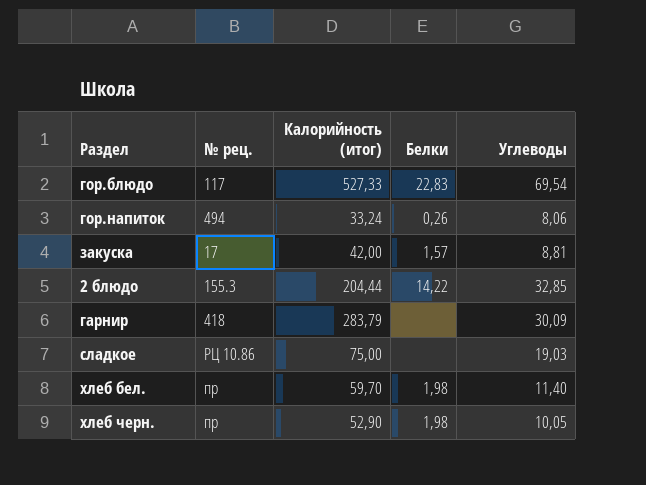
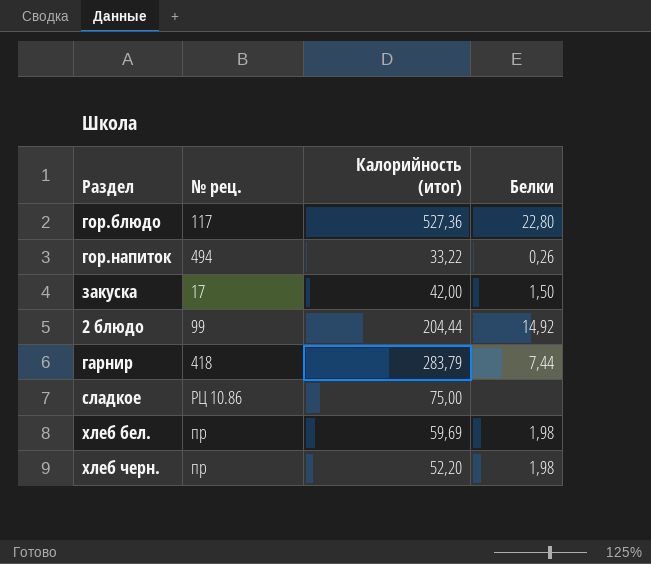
column Углеводы | position: 5 -> none
гор.блюдо | Калорийность (итог): 527,33 -> 527,36
гор.блюдо | Белки: 22,83 -> 22,80
гор.напиток | Калорийность (итог): 33,24 -> 33,22
закуска | Белки: 1,57 -> 1,50
2 блюдо | № рец.: 155.3 -> 99
2 блюдо | Белки: 14,22 -> 14,92
гарнир | Белки: none -> 7,44
хлеб бел. | Калорийность (итог): 59,70 -> 59,69
хлеб черн. | Калорийность (итог): 52,90 -> 52,20

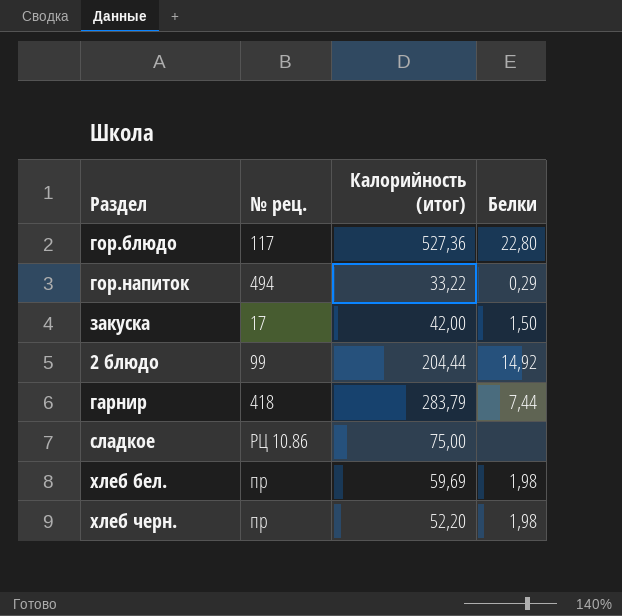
гор.напиток | Белки: 0,26 -> 0,29

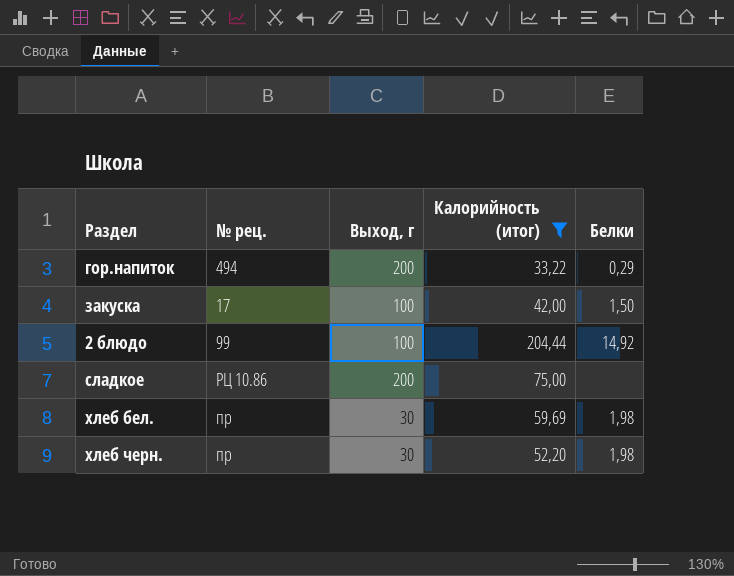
filter: none -> Калорийность (итог) <= 204,44
column Выход, г | position: none -> 3

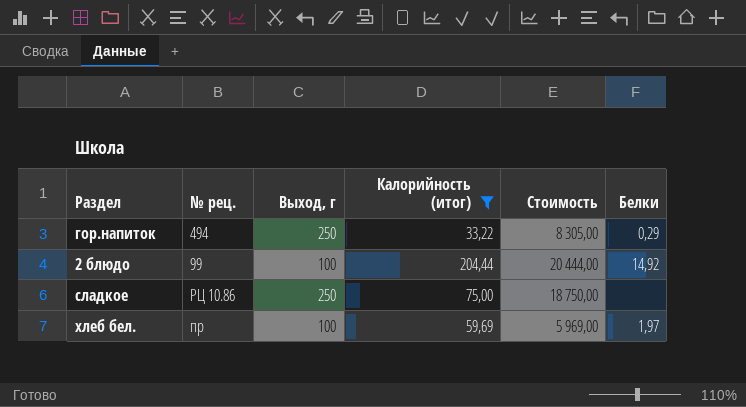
column Стоимость | formula: none -> [Выход, г] * [Калорийность (итог)]
row закуска: 17 | 100 | 42,00 | 1,50 -> none
row хлеб черн.: пр | 30 | 52,20 | 1,98 -> none
гор.напиток | Выход, г: 200 -> 250
сладкое | Выход, г: 200 -> 250
хлеб бел. | Выход, г: 30 -> 100
хлеб бел. | Белки: 1,98 -> 1,97

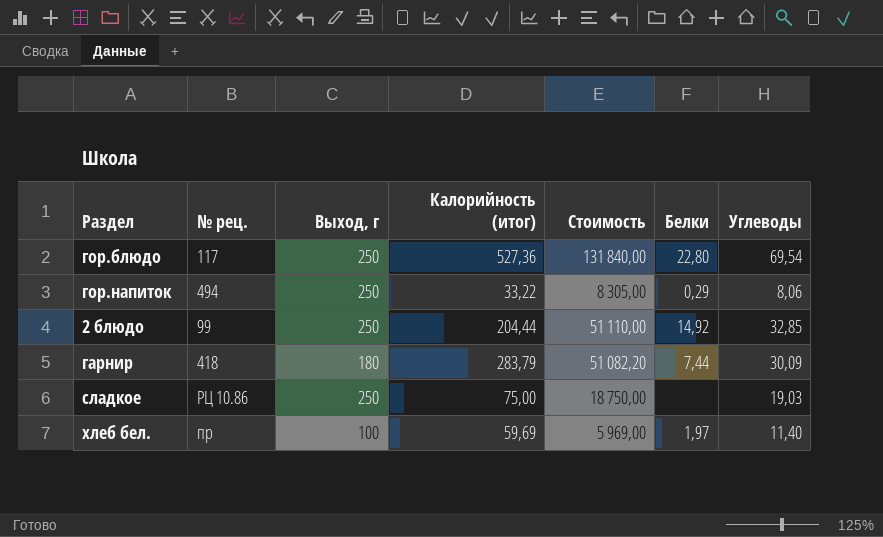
filter: Калорийность (итог) <= 204,44 -> none
column Углеводы | position: none -> 7
2 блюдо | Выход, г: 100 -> 250
2 блюдо | Стоимость: 20 444,00 -> 51 110,00

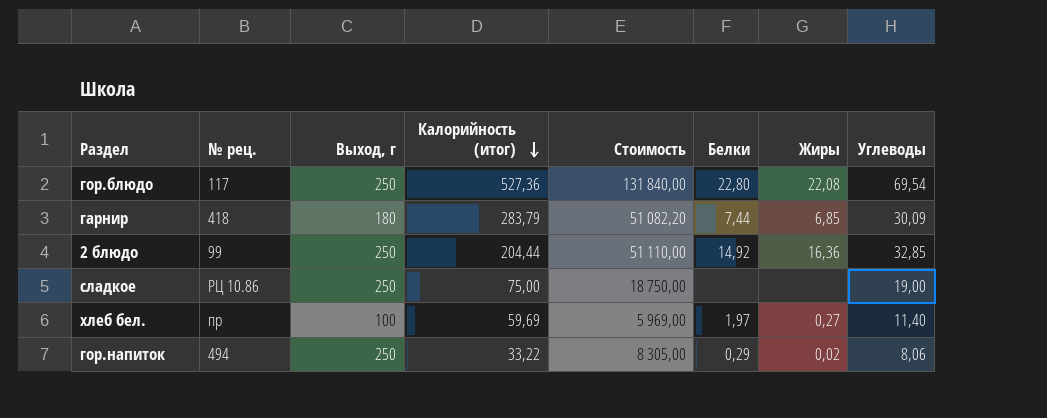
row order: none -> Калорийность (итог) descending
column Жиры | position: none -> 7
сладкое | Углеводы: 19,03 -> 19,00

